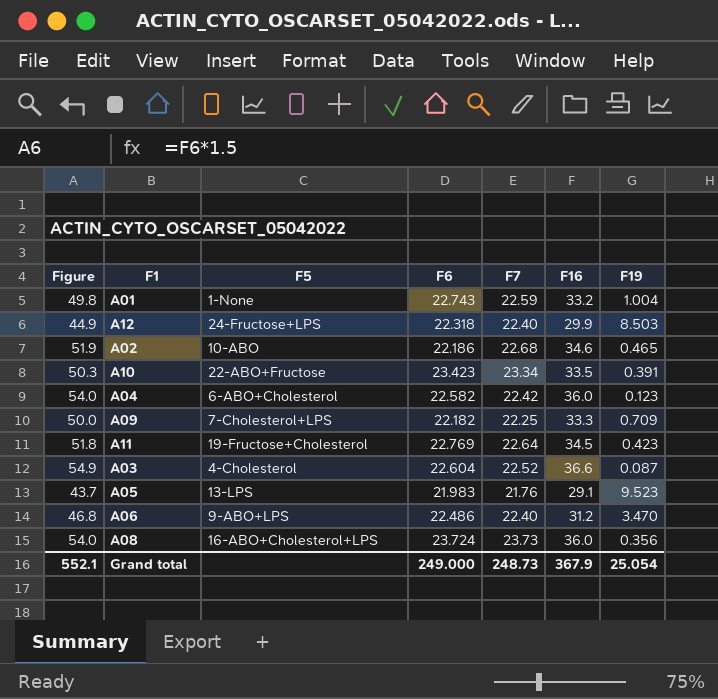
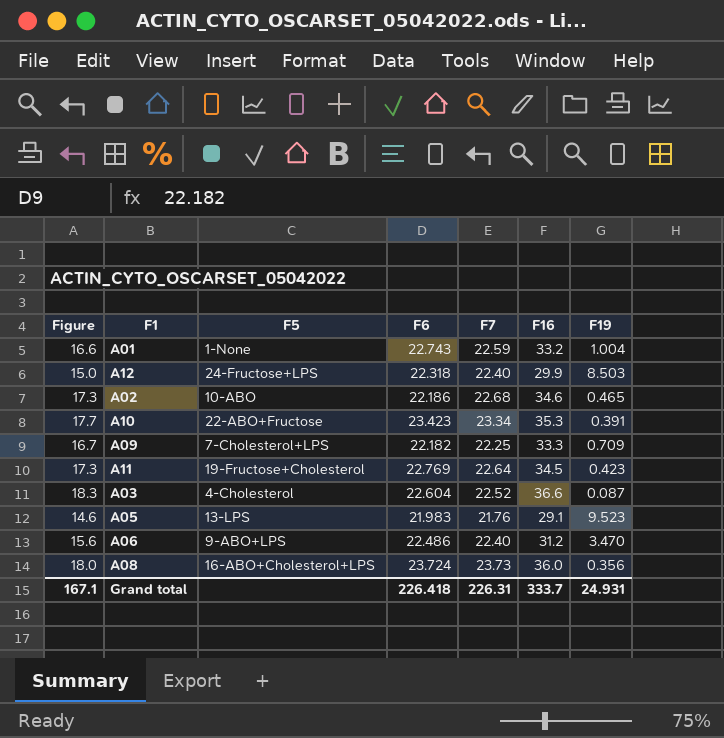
column Figure | formula: [F16] * 1.5 -> [F16] * 0.5
row A04: 54.0 | 6-ABO+Cholesterol | 22.582 | 22.42 | 36.0 | 0.123 -> none
A10 | F16: 33.5 -> 35.3
Grand total | Figure: 552.1 -> 167.1
Grand total | F6: 249.000 -> 226.418
Grand total | F7: 248.73 -> 226.31
Grand total | F16: 367.9 -> 333.7
Grand total | F19: 25.054 -> 24.931

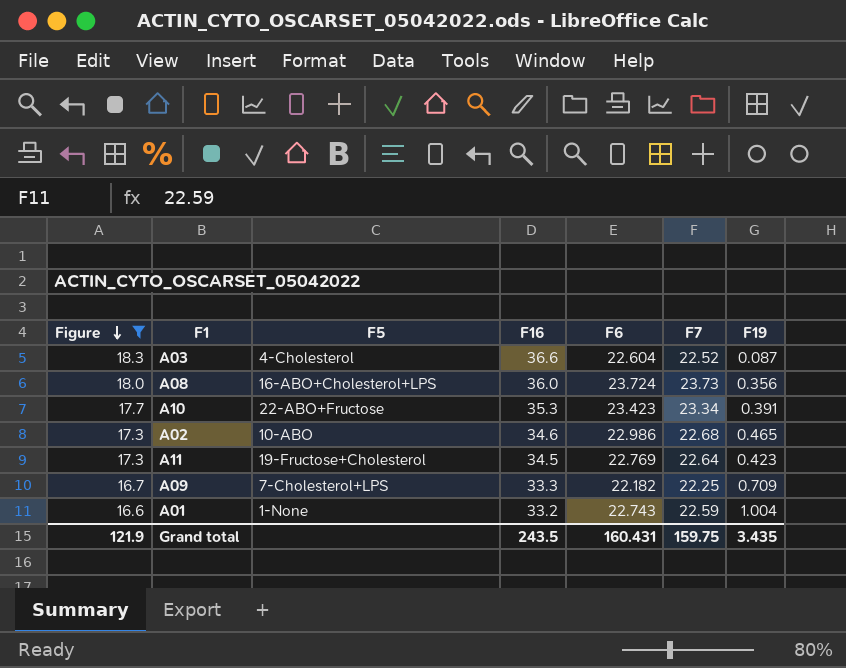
filter: none -> Figure >= 16.6
row order: none -> Figure descending
column F16 | position: 6 -> 4
A02 | F6: 22.186 -> 22.986
Grand total | Figure: 167.1 -> 121.9
Grand total | F16: 333.7 -> 243.5
Grand total | F6: 226.418 -> 160.431
Grand total | F7: 226.31 -> 159.75
Grand total | F19: 24.931 -> 3.435

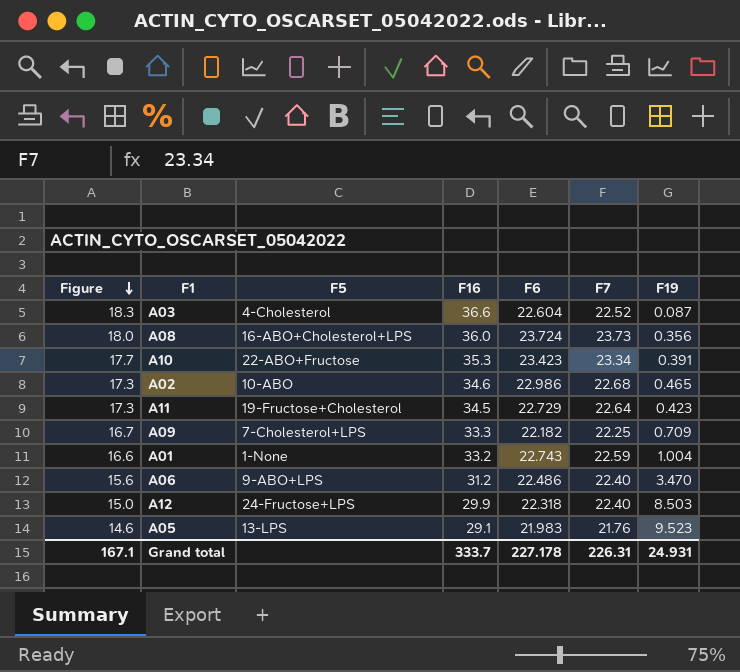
filter: Figure >= 16.6 -> none
A11 | F6: 22.769 -> 22.729
Grand total | Figure: 121.9 -> 167.1
Grand total | F16: 243.5 -> 333.7
Grand total | F6: 160.431 -> 227.178
Grand total | F7: 159.75 -> 226.31
Grand total | F19: 3.435 -> 24.931

